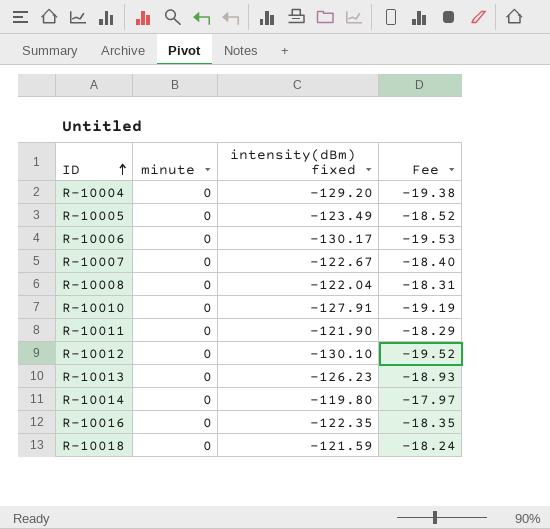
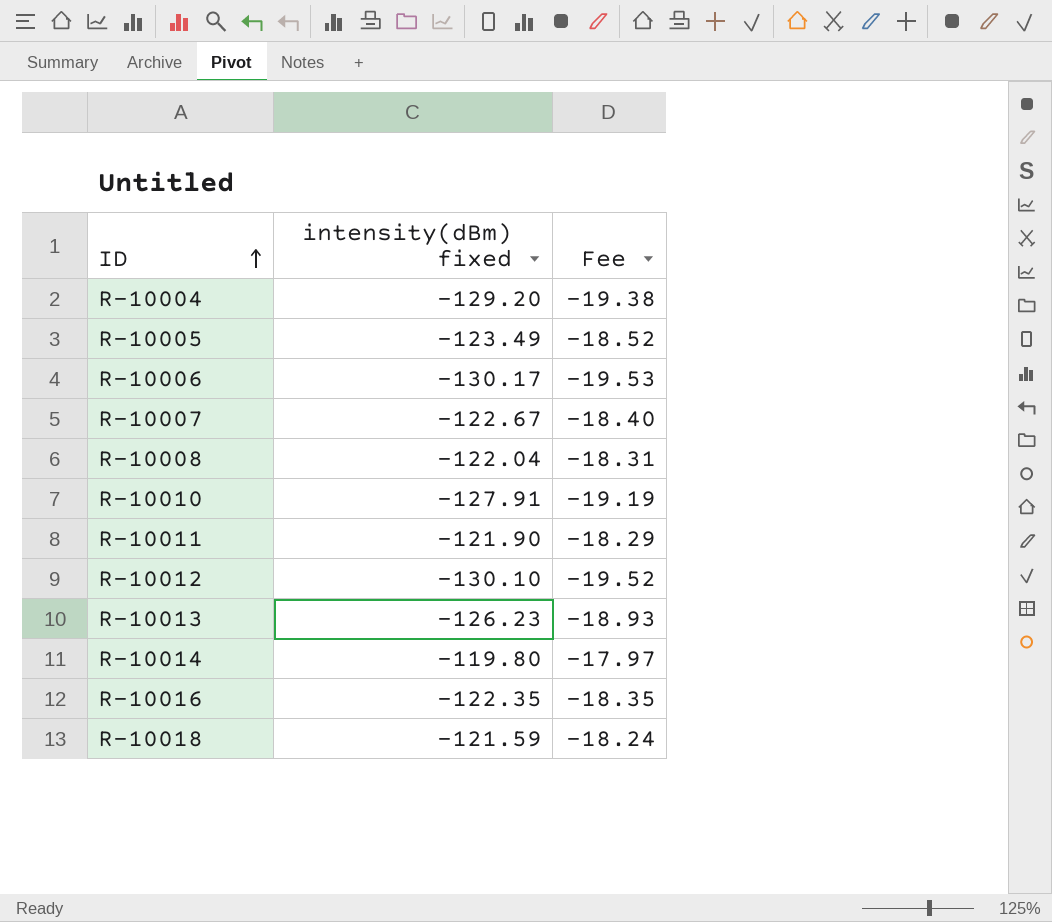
column minute | position: 2 -> none

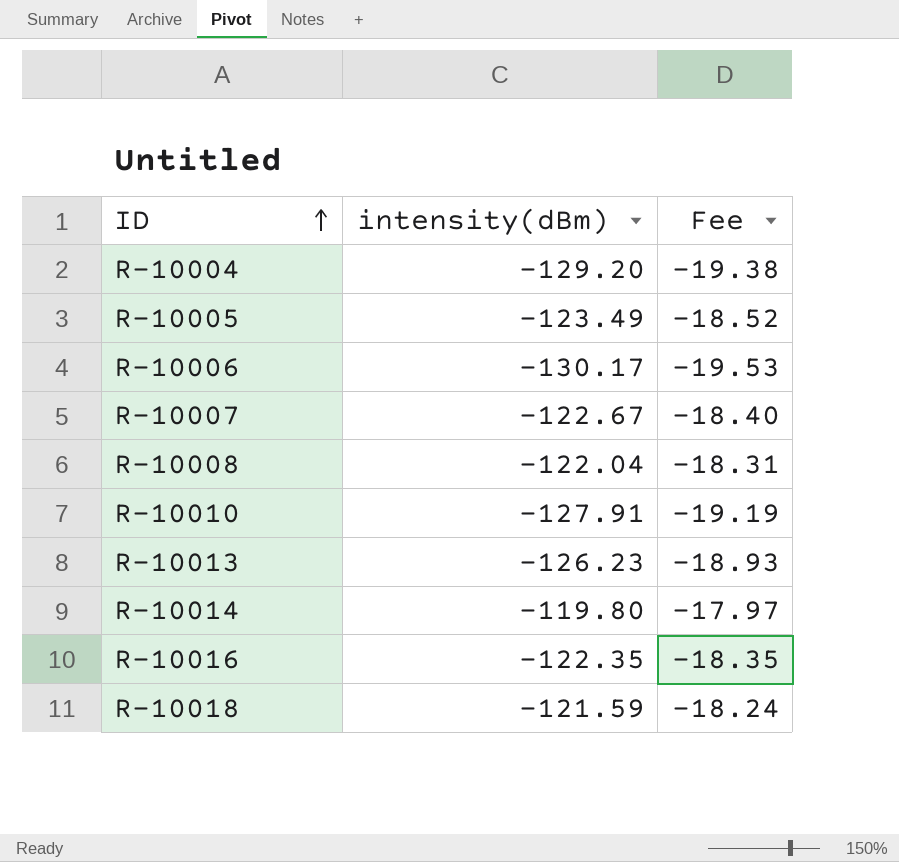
column name: intensity(dBm) fixed -> intensity(dBm)
row R-10011: -121.90 | -18.29 -> none
row R-10012: -130.10 | -19.52 -> none

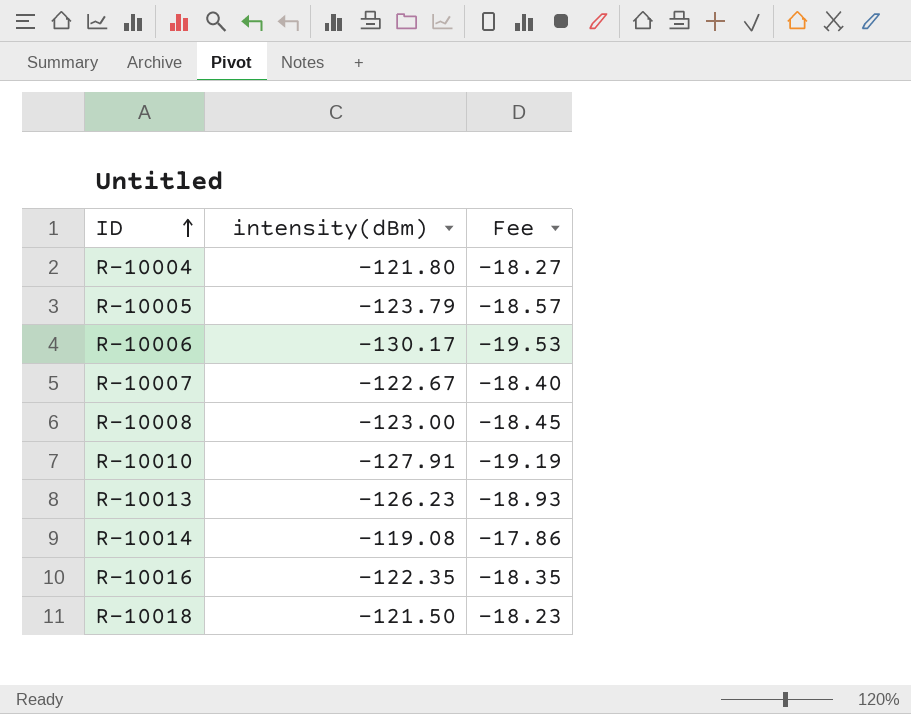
R-10004 | intensity(dBm): -129.20 -> -121.80
R-10004 | Fee: -19.38 -> -18.27
R-10005 | intensity(dBm): -123.49 -> -123.79
R-10005 | Fee: -18.52 -> -18.57
R-10008 | intensity(dBm): -122.04 -> -123.00
R-10008 | Fee: -18.31 -> -18.45
R-10014 | intensity(dBm): -119.80 -> -119.08
R-10014 | Fee: -17.97 -> -17.86
R-10018 | intensity(dBm): -121.59 -> -121.50
R-10018 | Fee: -18.24 -> -18.23

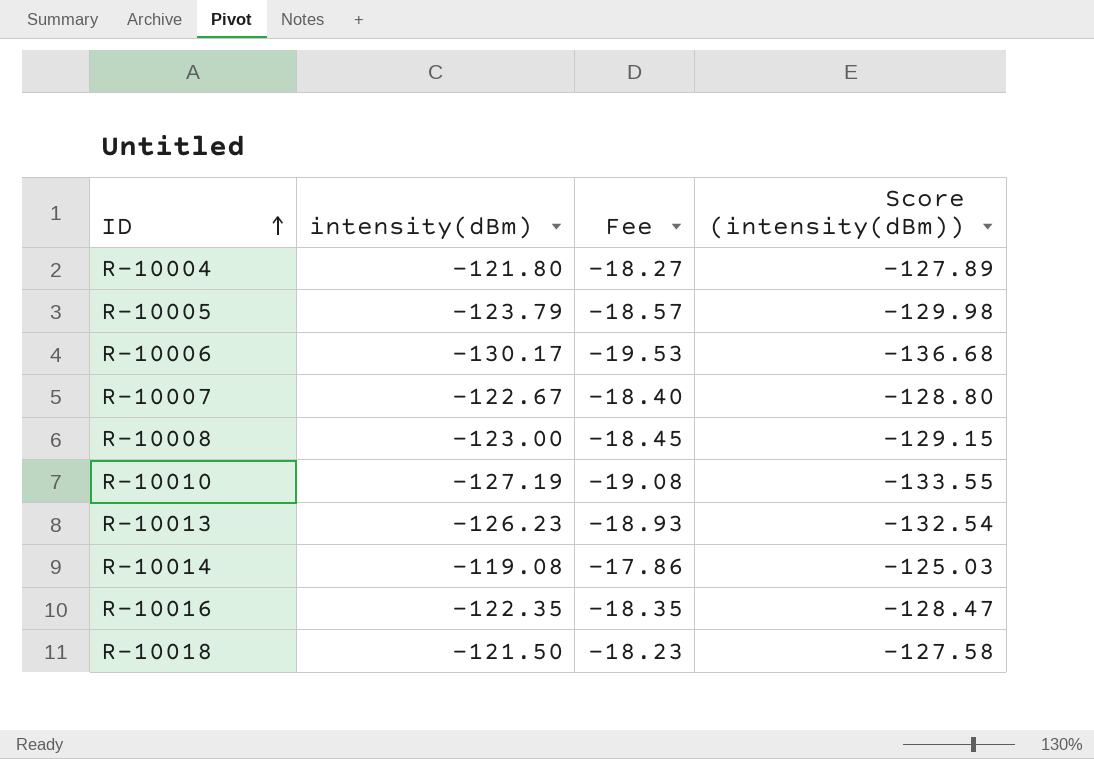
column Score (intensity(dBm)) | formula: none -> [intensity(dBm)] * 1.05
R-10010 | intensity(dBm): -127.91 -> -127.19
R-10010 | Fee: -19.19 -> -19.08

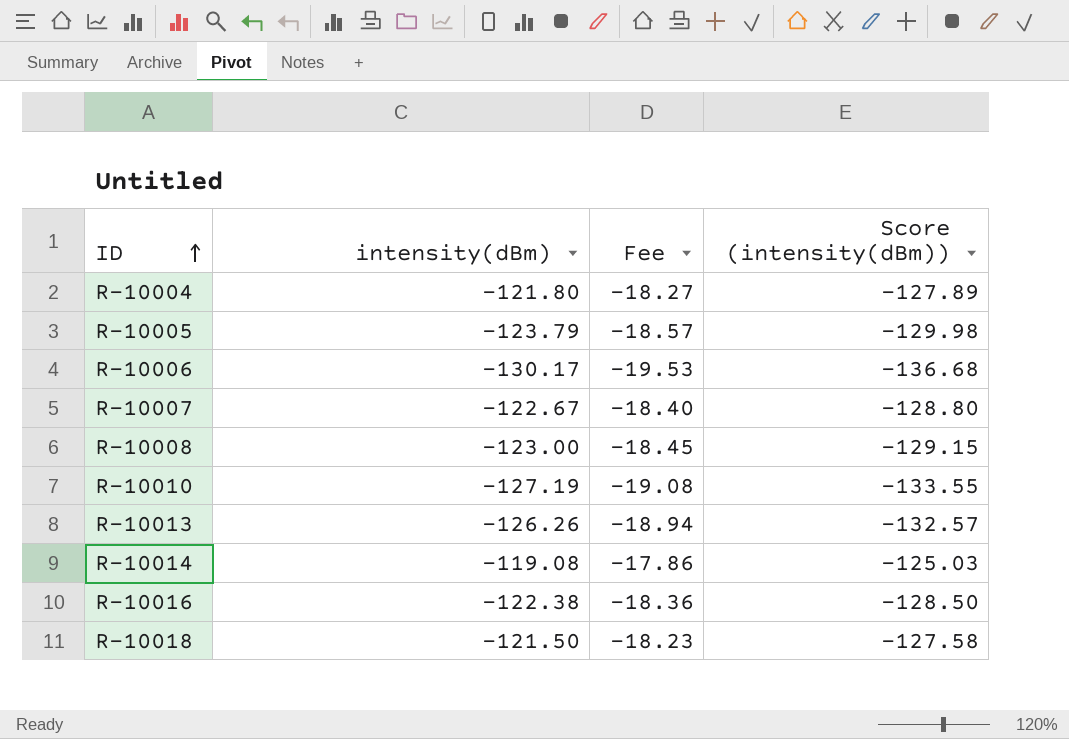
R-10013 | intensity(dBm): -126.23 -> -126.26
R-10013 | Fee: -18.93 -> -18.94
R-10013 | Score (intensity(dBm)): -132.54 -> -132.57
R-10016 | intensity(dBm): -122.35 -> -122.38
R-10016 | Fee: -18.35 -> -18.36
R-10016 | Score (intensity(dBm)): -128.47 -> -128.50

